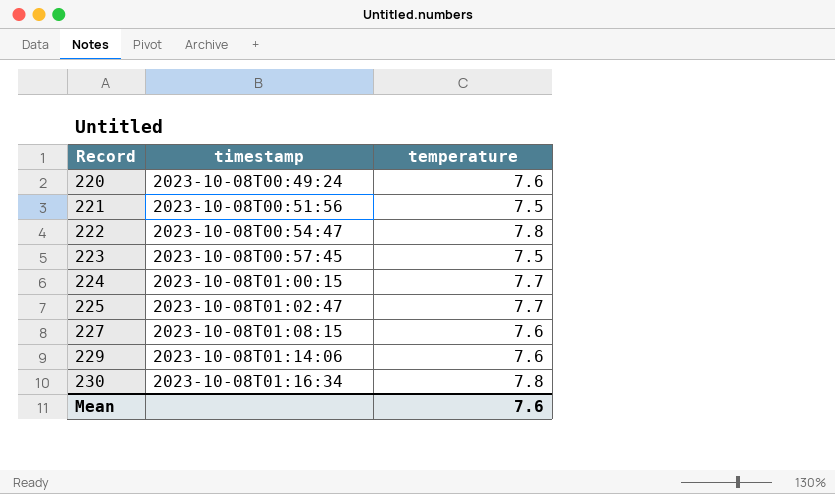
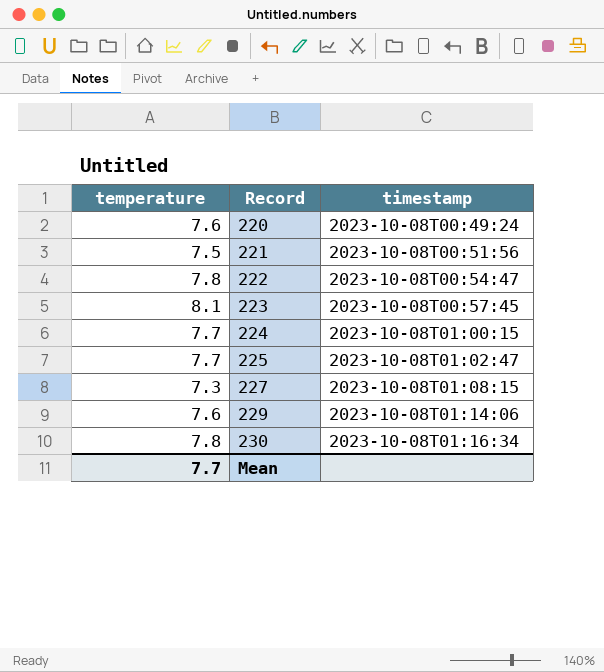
column temperature | position: 3 -> 1
223 | temperature: 7.5 -> 8.1
227 | temperature: 7.6 -> 7.3
Mean | temperature: 7.6 -> 7.7

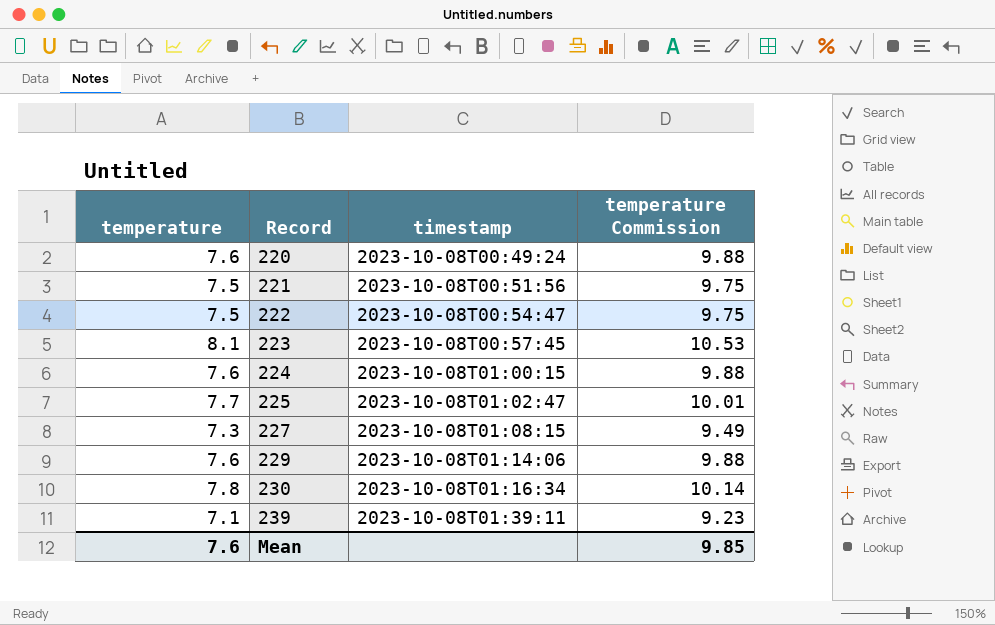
column temperature Commission | formula: none -> [temperature] * 1.3
222 | temperature: 7.8 -> 7.5
224 | temperature: 7.7 -> 7.6
row 239: none -> 7.1 | 2023-10-08T01:39:11 | 9.23
Mean | temperature: 7.7 -> 7.6

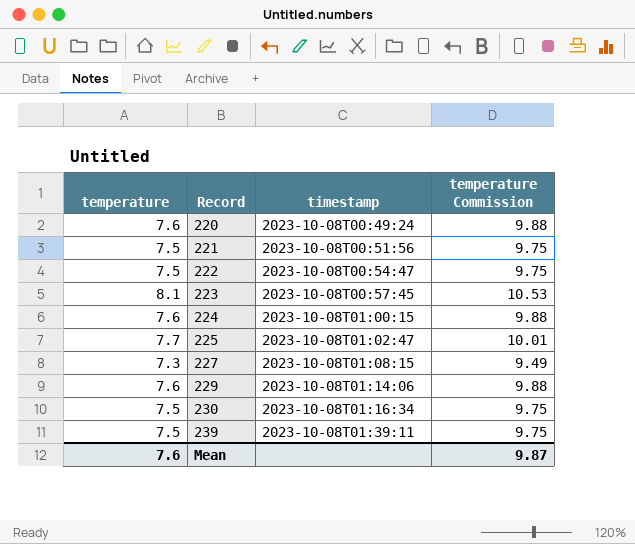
230 | temperature: 7.8 -> 7.5
230 | temperature Commission: 10.14 -> 9.75
239 | temperature: 7.1 -> 7.5
239 | temperature Commission: 9.23 -> 9.75
Mean | temperature Commission: 9.85 -> 9.87

